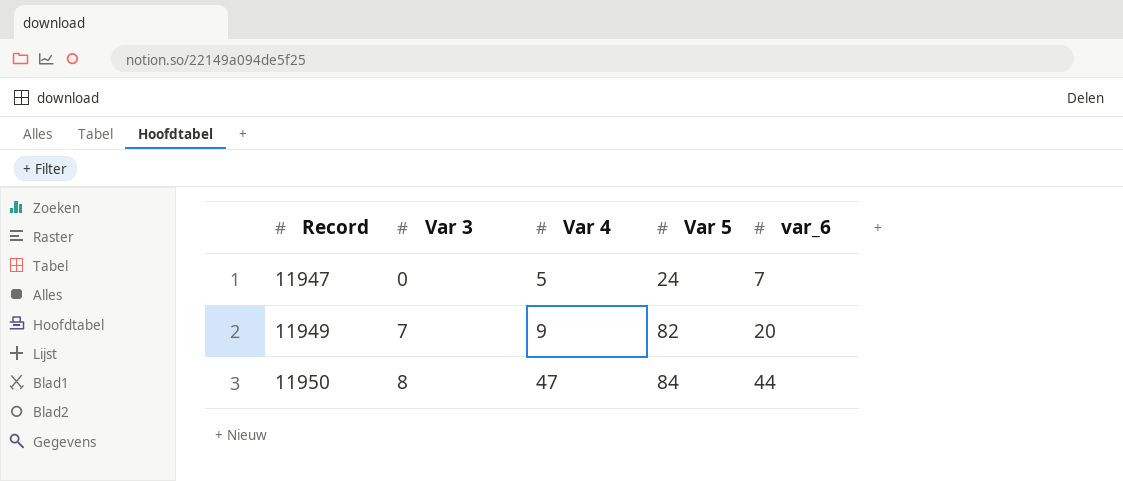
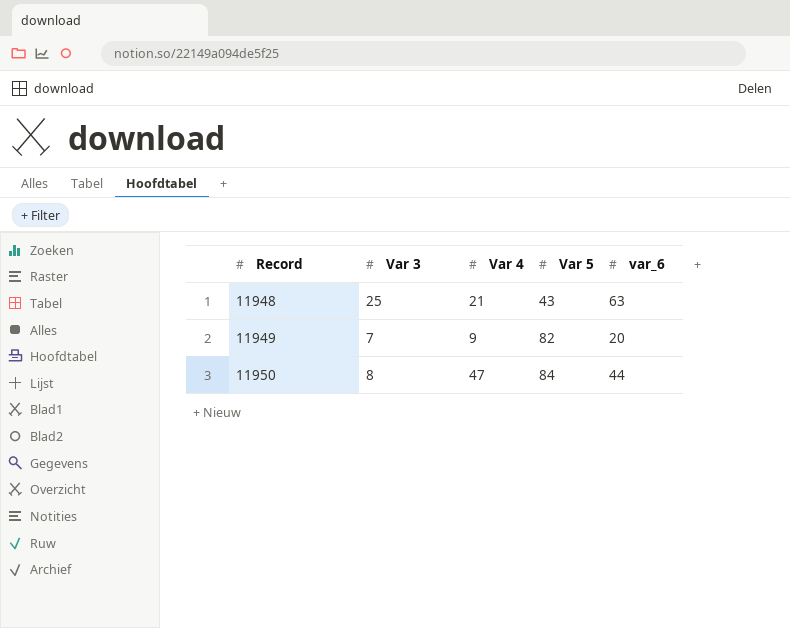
row 11947: 0 | 5 | 24 | 7 -> none
row 11948: none -> 25 | 21 | 43 | 63

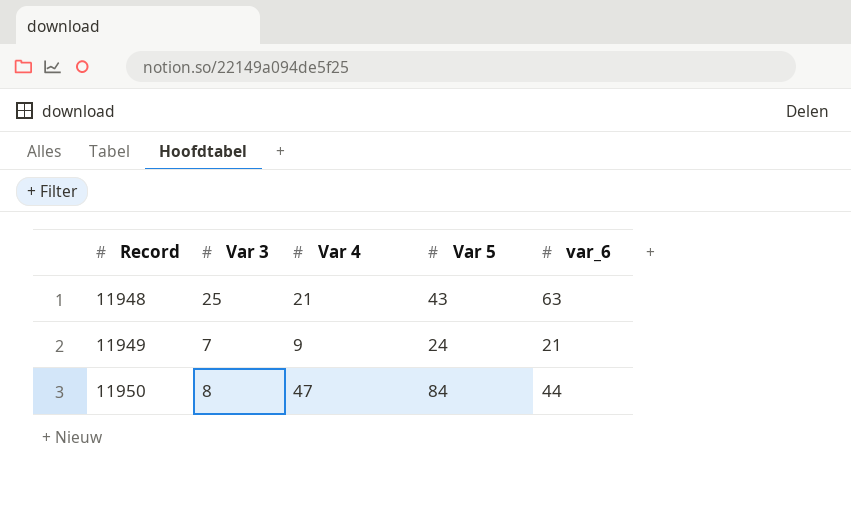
11949 | Var 5: 82 -> 24
11949 | var_6: 20 -> 21

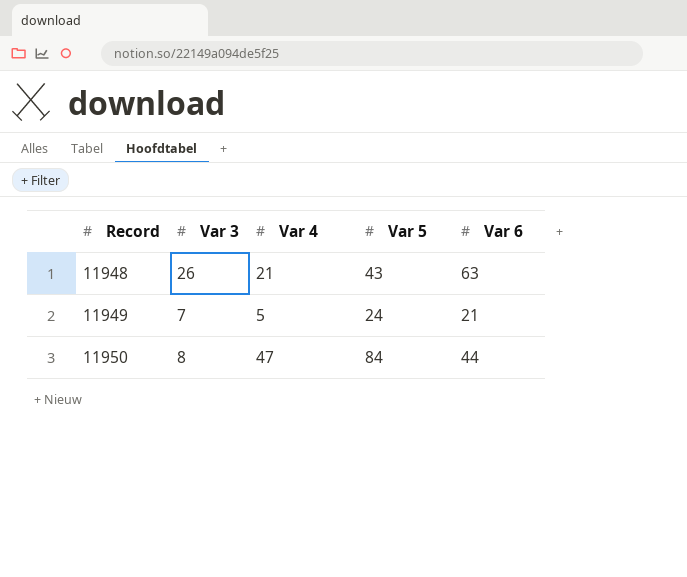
column name: var_6 -> Var 6
11948 | Var 3: 25 -> 26
11949 | Var 4: 9 -> 5

